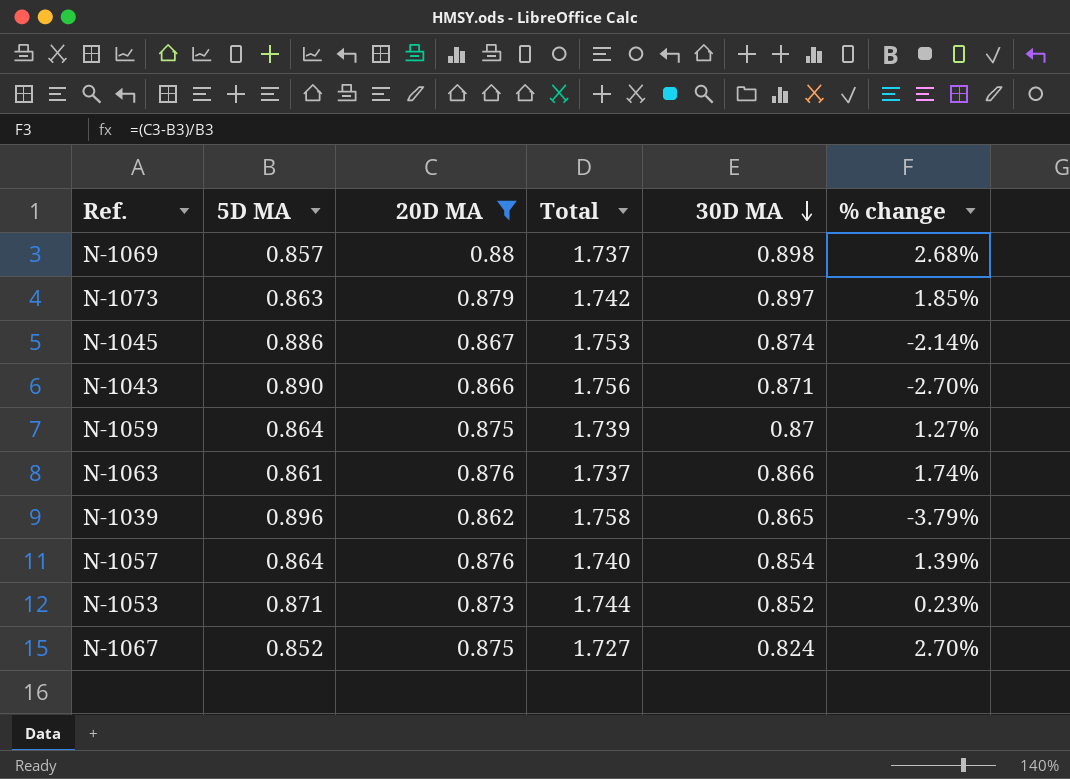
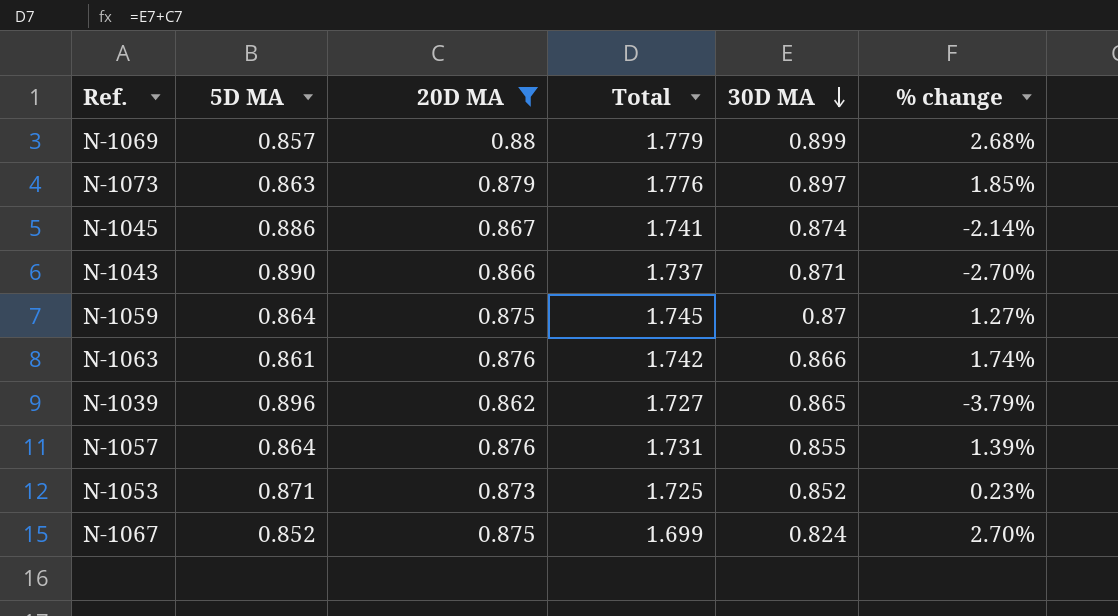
column Total | formula: [5D MA] + [20D MA] -> [20D MA] + [30D MA]
N-1069 | 30D MA: 0.898 -> 0.899
N-1057 | 30D MA: 0.854 -> 0.855

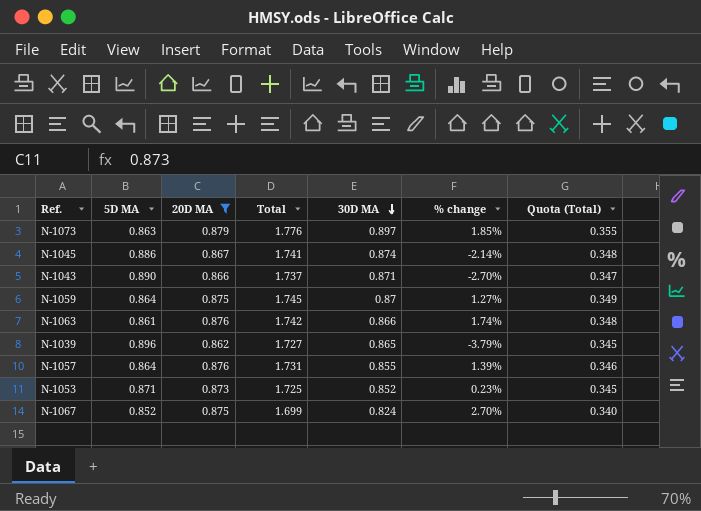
column Quota (Total) | formula: none -> [Total] * 0.2
row N-1069: 0.857 | 0.88 | 1.779 | 0.899 | 2.68% -> none

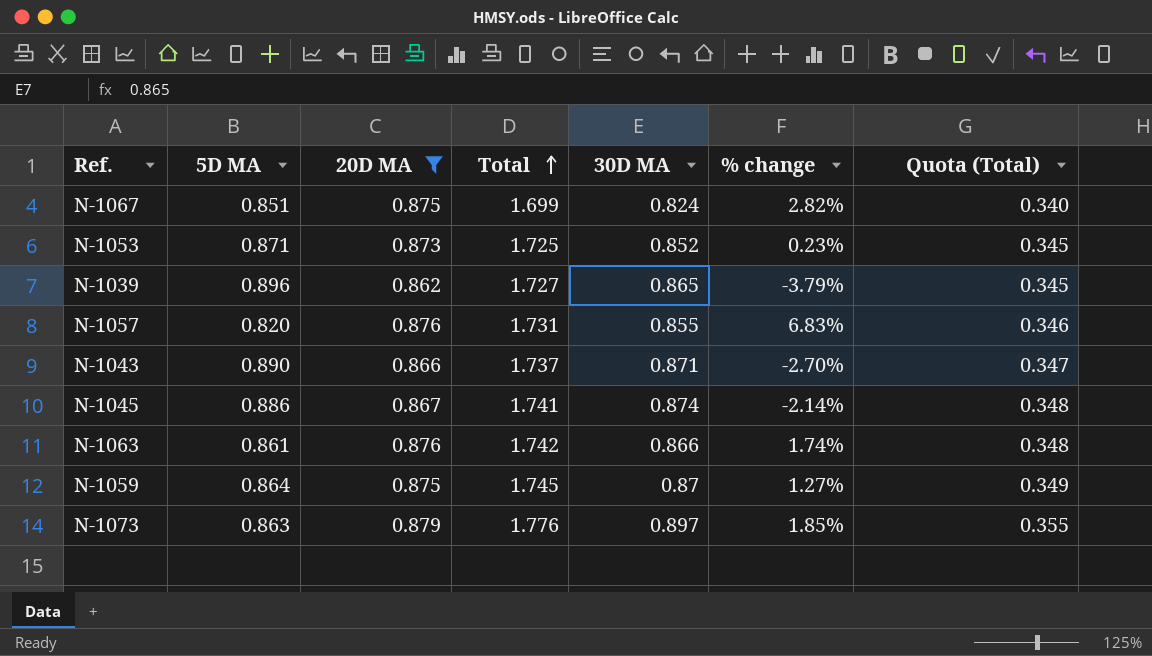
row order: 30D MA descending -> Total ascending
N-1067 | 5D MA: 0.852 -> 0.851
N-1067 | % change: 2.70% -> 2.82%
N-1057 | 5D MA: 0.864 -> 0.820
N-1057 | % change: 1.39% -> 6.83%

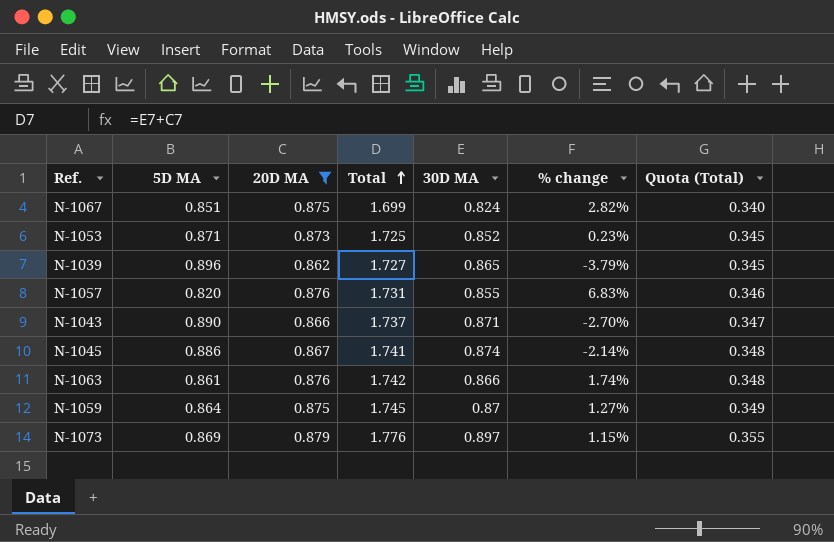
N-1073 | 5D MA: 0.863 -> 0.869
N-1073 | % change: 1.85% -> 1.15%

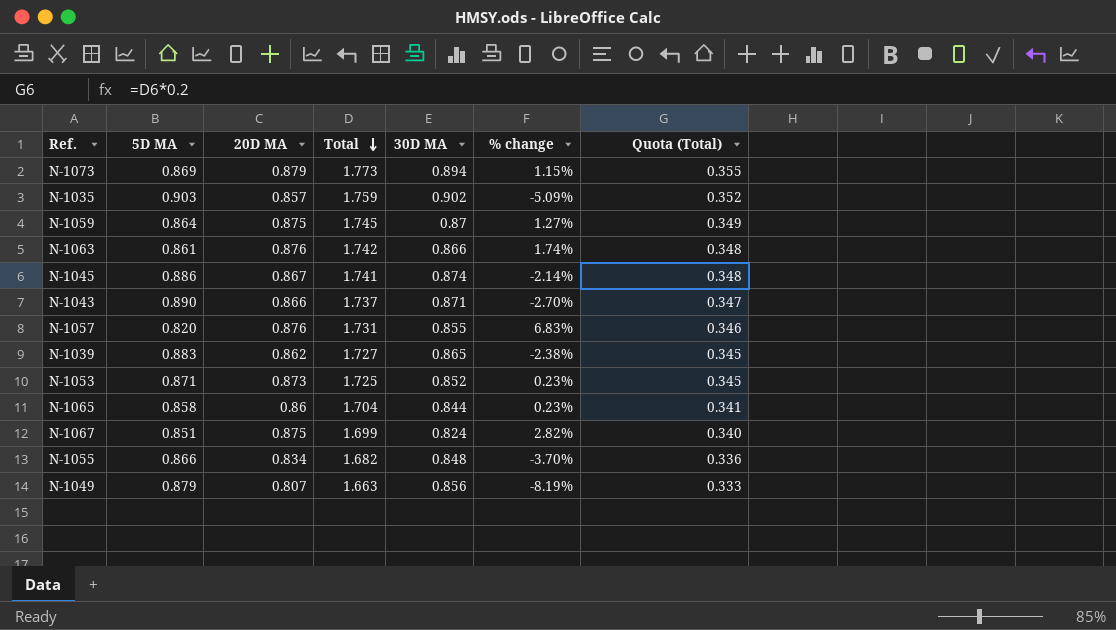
filter: 20D MA >= 0.862 -> none
row order: Total ascending -> Total descending
N-1073 | Total: 1.776 -> 1.773
N-1073 | 30D MA: 0.897 -> 0.894
N-1039 | 5D MA: 0.896 -> 0.883
N-1039 | % change: -3.79% -> -2.38%

